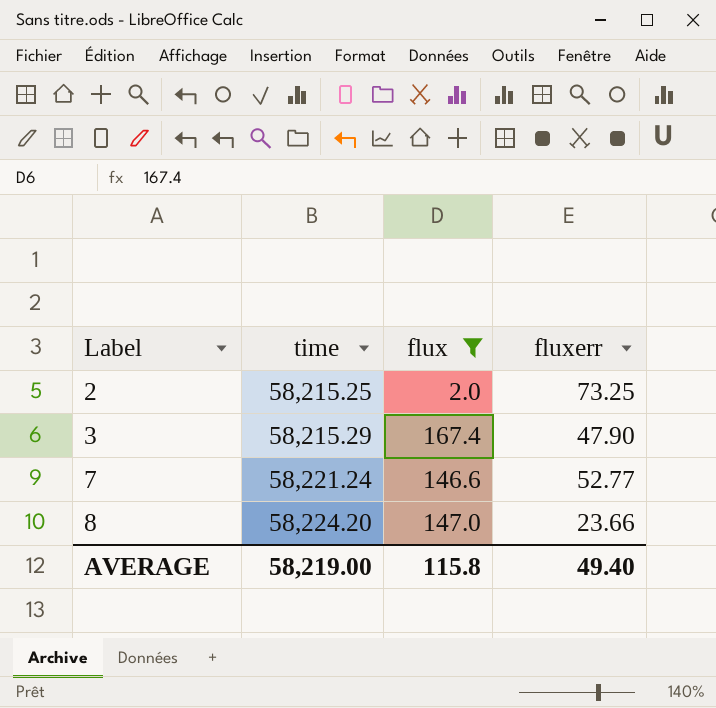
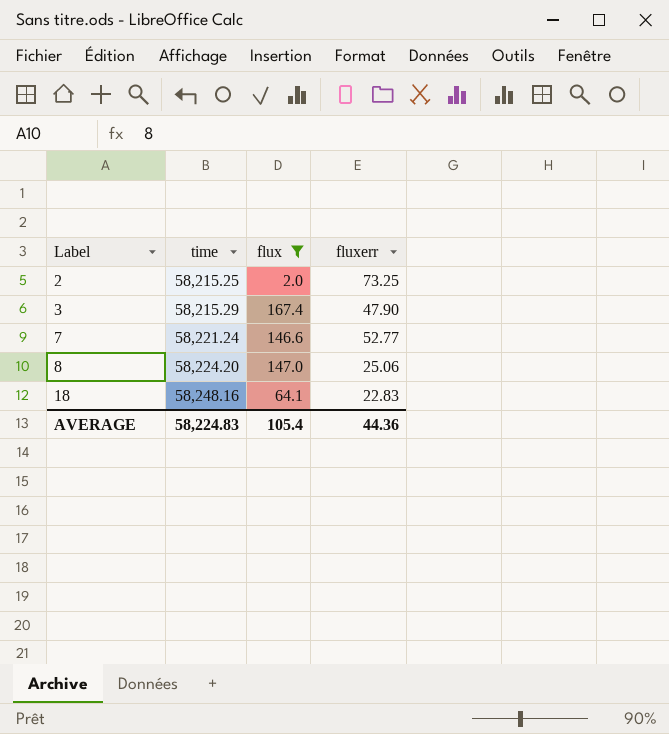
8 | fluxerr: 23.66 -> 25.06
row 18: none -> 58,248.16 | 64.1 | 22.83
AVERAGE | time: 58,219.00 -> 58,224.83
AVERAGE | flux: 115.8 -> 105.4
AVERAGE | fluxerr: 49.40 -> 44.36

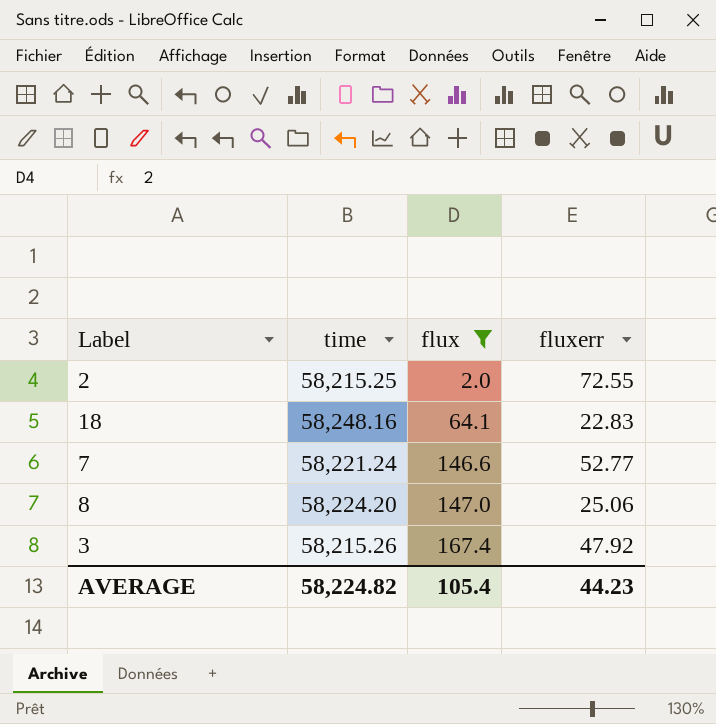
row order: Label ascending -> flux ascending
2 | fluxerr: 73.25 -> 72.55
3 | time: 58,215.29 -> 58,215.26
3 | fluxerr: 47.90 -> 47.92
AVERAGE | time: 58,224.83 -> 58,224.82
AVERAGE | fluxerr: 44.36 -> 44.23

